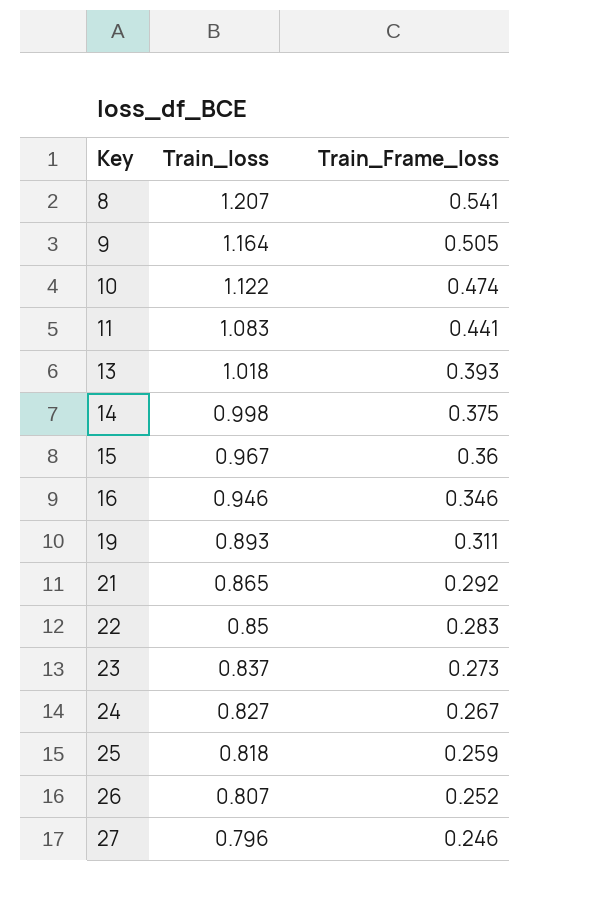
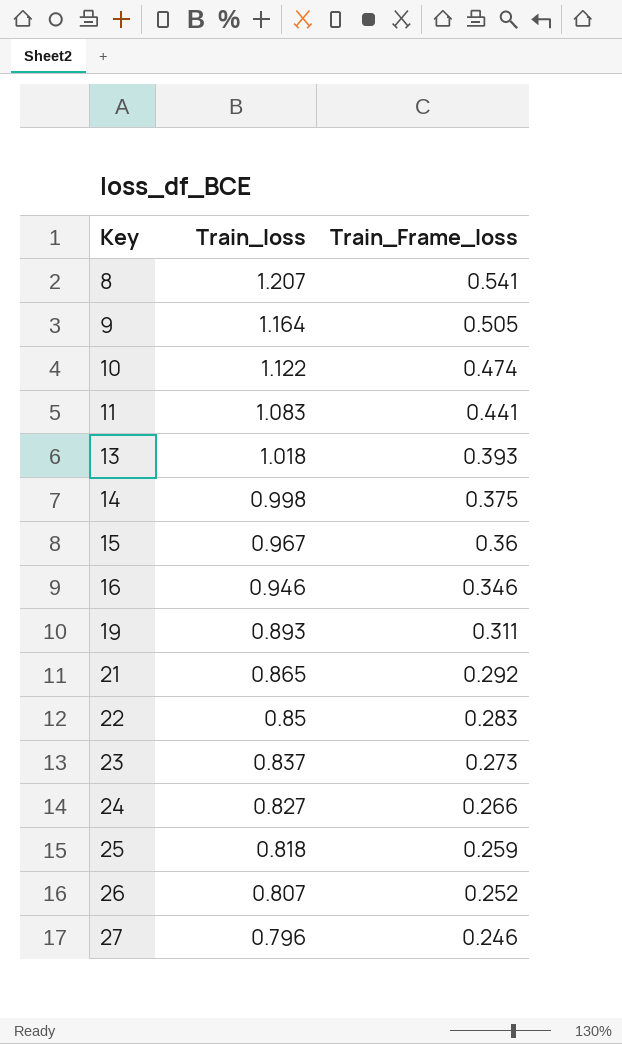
24 | Train_Frame_loss: 0.267 -> 0.266

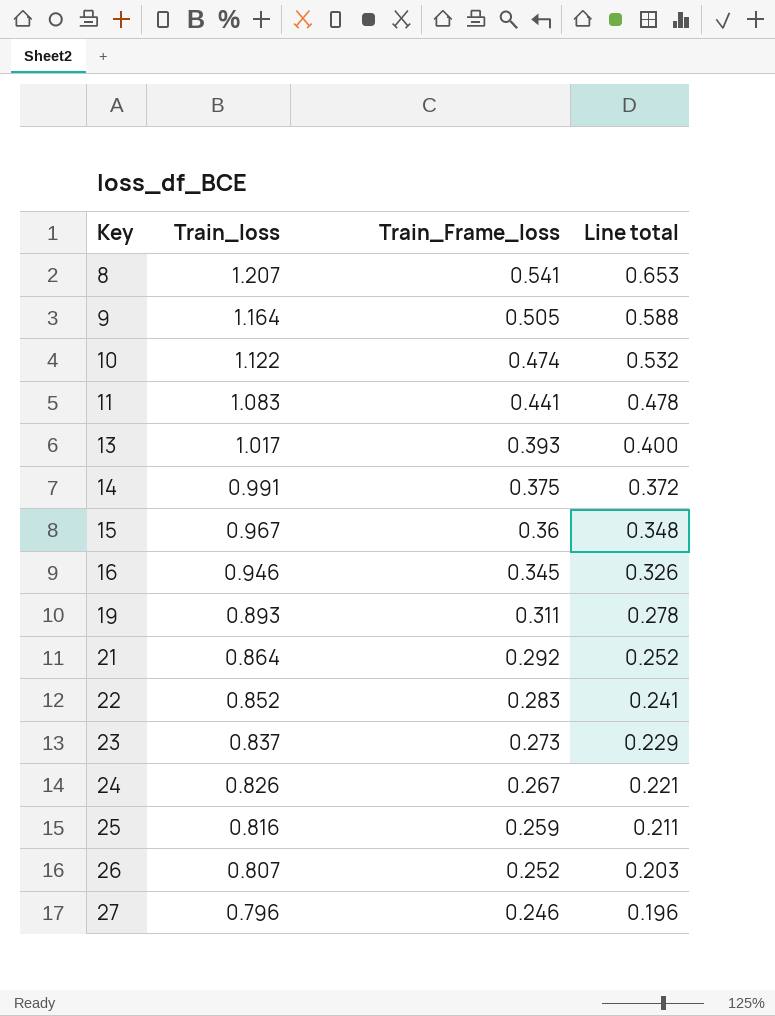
column Line total | formula: none -> [Train_loss] * [Train_Frame_loss]
13 | Train_loss: 1.018 -> 1.017
14 | Train_loss: 0.998 -> 0.991
16 | Train_Frame_loss: 0.346 -> 0.345
21 | Train_loss: 0.865 -> 0.864
22 | Train_loss: 0.85 -> 0.852
24 | Train_loss: 0.827 -> 0.826
24 | Train_Frame_loss: 0.266 -> 0.267
25 | Train_loss: 0.818 -> 0.816

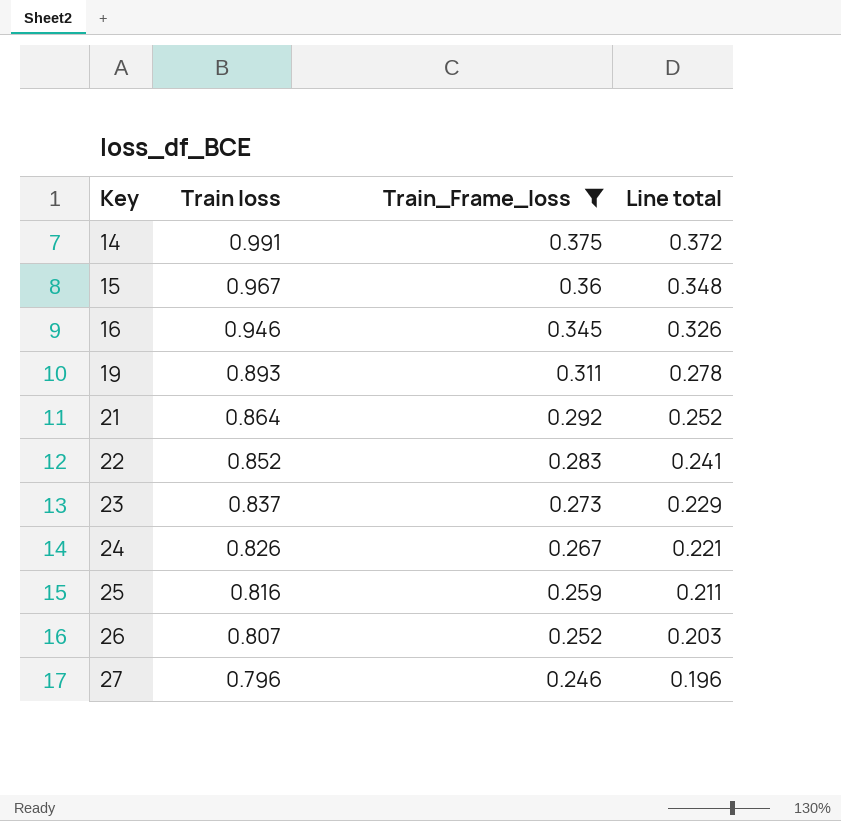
filter: none -> Train_Frame_loss <= 0.375
column name: Train_loss -> Train loss

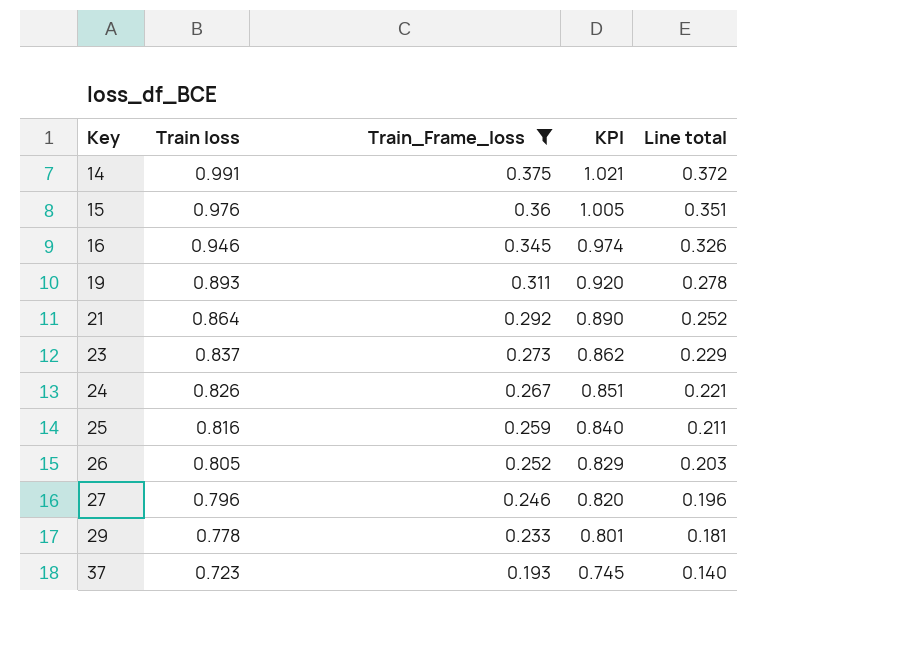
column KPI | formula: none -> [Train loss] * 1.03
row 22: 0.852 | 0.283 | 0.241 -> none
15 | Train loss: 0.967 -> 0.976
15 | Line total: 0.348 -> 0.351
26 | Train loss: 0.807 -> 0.805
row 29: none -> 0.778 | 0.233 | 0.801 | 0.181
row 37: none -> 0.723 | 0.193 | 0.745 | 0.140

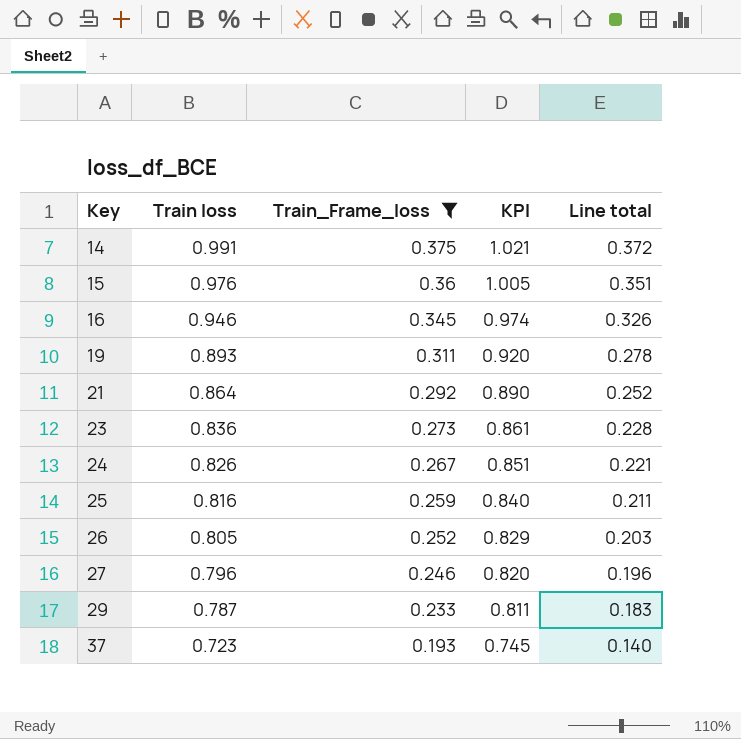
23 | Train loss: 0.837 -> 0.836
23 | KPI: 0.862 -> 0.861
23 | Line total: 0.229 -> 0.228
29 | Train loss: 0.778 -> 0.787
29 | KPI: 0.801 -> 0.811
29 | Line total: 0.181 -> 0.183

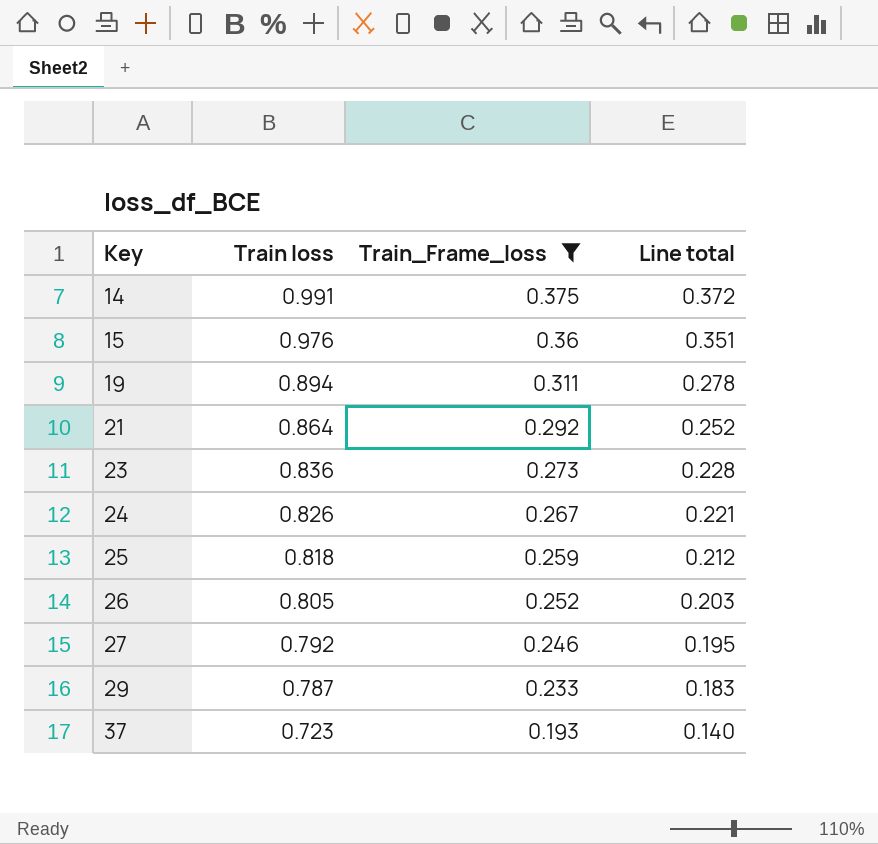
column KPI | formula: [Train loss] * 1.03 -> none
row 16: 0.946 | 0.345 | 0.974 | 0.326 -> none
19 | Train loss: 0.893 -> 0.894
25 | Train loss: 0.816 -> 0.818
25 | Line total: 0.211 -> 0.212
27 | Train loss: 0.796 -> 0.792
27 | Line total: 0.196 -> 0.195

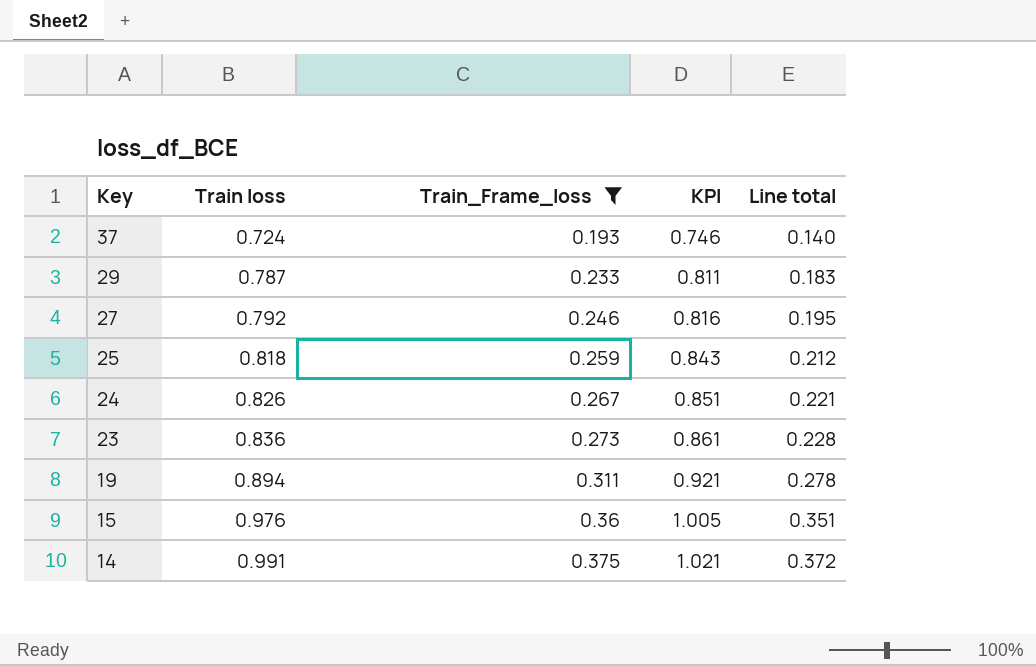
row order: Key ascending -> Key descending
column KPI | formula: none -> [Train loss] * 1.03
row 21: 0.864 | 0.292 | 0.252 -> none
row 26: 0.805 | 0.252 | 0.203 -> none
37 | Train loss: 0.723 -> 0.724

